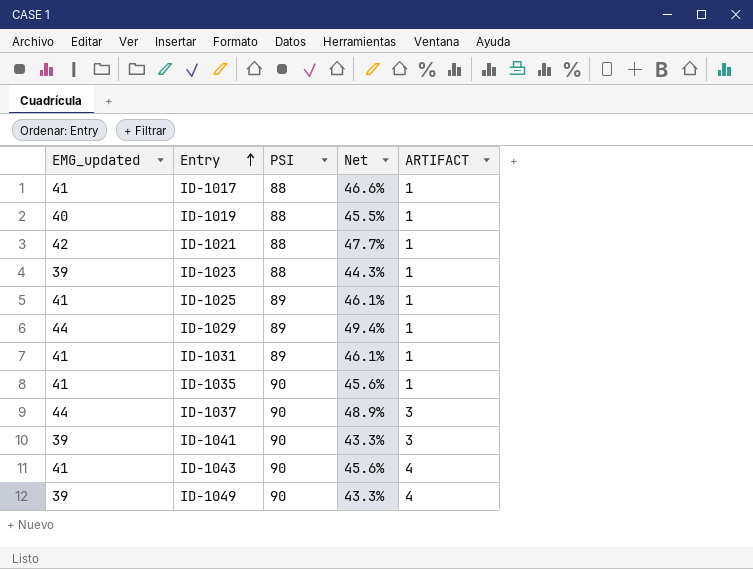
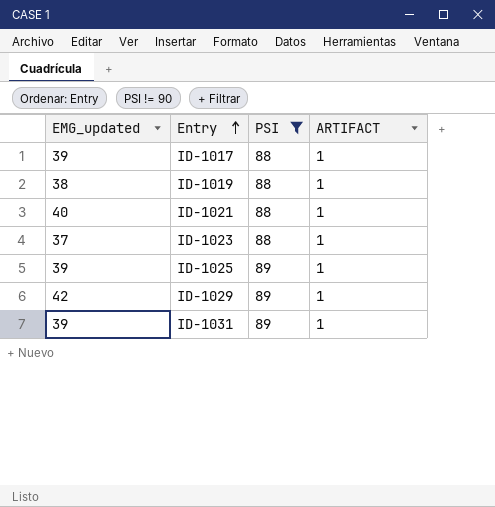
filter: none -> PSI != 90
column Net | formula: [EMG_updated] / [PSI] -> none
ID-1017 | EMG_updated: 41 -> 39
ID-1019 | EMG_updated: 40 -> 38
ID-1021 | EMG_updated: 42 -> 40
ID-1023 | EMG_updated: 39 -> 37
ID-1025 | EMG_updated: 41 -> 39
ID-1029 | EMG_updated: 44 -> 42
ID-1031 | EMG_updated: 41 -> 39

